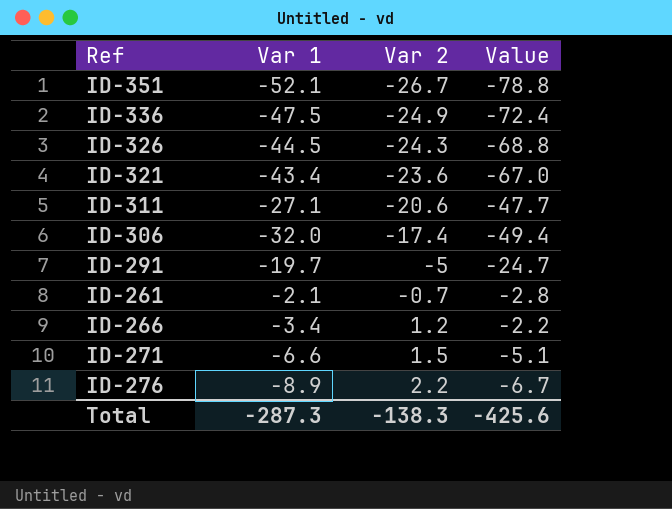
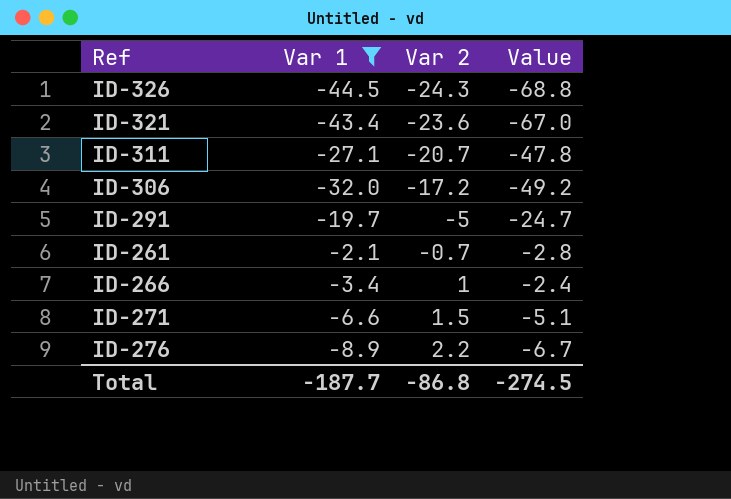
filter: none -> Var 1 >= -44.5
ID-311 | Var 2: -20.6 -> -20.7
ID-311 | Value: -47.7 -> -47.8
ID-306 | Var 2: -17.4 -> -17.2
ID-306 | Value: -49.4 -> -49.2
ID-266 | Var 2: 1.2 -> 1
ID-266 | Value: -2.2 -> -2.4
Total | Var 1: -287.3 -> -187.7
Total | Var 2: -138.3 -> -86.8
Total | Value: -425.6 -> -274.5

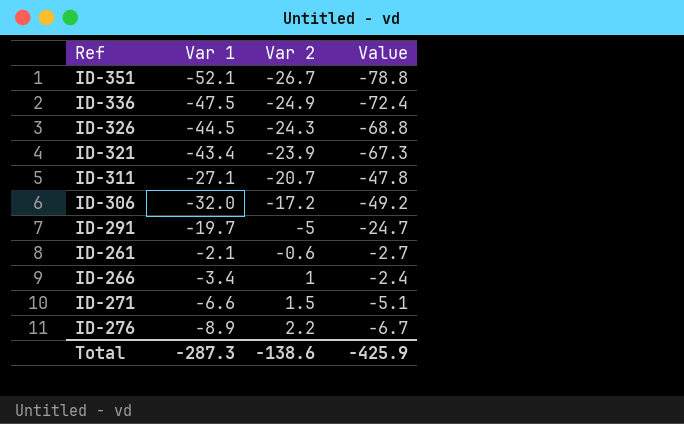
filter: Var 1 >= -44.5 -> none
ID-321 | Var 2: -23.6 -> -23.9
ID-321 | Value: -67.0 -> -67.3
ID-261 | Var 2: -0.7 -> -0.6
ID-261 | Value: -2.8 -> -2.7
Total | Var 1: -187.7 -> -287.3
Total | Var 2: -86.8 -> -138.6
Total | Value: -274.5 -> -425.9

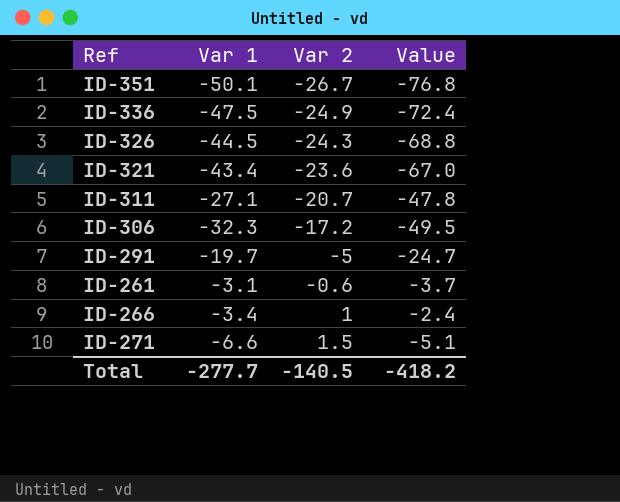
row ID-276: -8.9 | 2.2 | -6.7 -> none
ID-351 | Var 1: -52.1 -> -50.1
ID-351 | Value: -78.8 -> -76.8
ID-321 | Var 2: -23.9 -> -23.6
ID-321 | Value: -67.3 -> -67.0
ID-306 | Var 1: -32.0 -> -32.3
ID-306 | Value: -49.2 -> -49.5
ID-261 | Var 1: -2.1 -> -3.1
ID-261 | Value: -2.7 -> -3.7
Total | Var 1: -287.3 -> -277.7
Total | Var 2: -138.6 -> -140.5
Total | Value: -425.9 -> -418.2

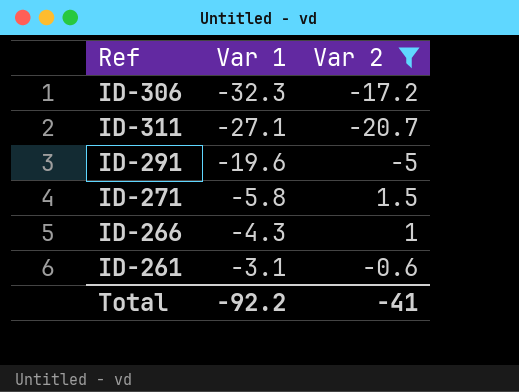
filter: none -> Var 2 >= -20.7
row order: Var 2 ascending -> Var 1 ascending
column Value | formula: [Var 1] + [Var 2] -> none
ID-291 | Var 1: -19.7 -> -19.6
ID-271 | Var 1: -6.6 -> -5.8
ID-266 | Var 1: -3.4 -> -4.3
Total | Var 1: -277.7 -> -92.2
Total | Var 2: -140.5 -> -41

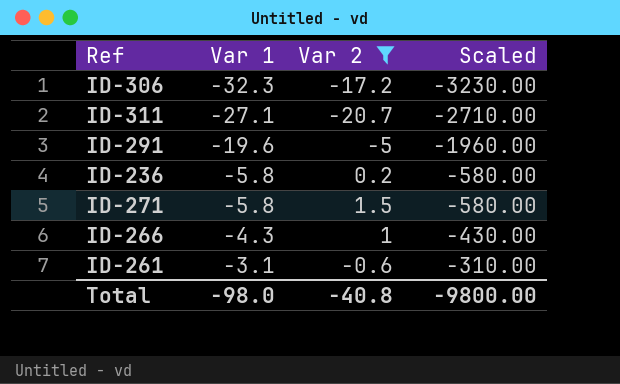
column Scaled | formula: none -> [Var 1] * 100
row ID-236: none -> -5.8 | 0.2 | -580.00
Total | Var 1: -92.2 -> -98.0
Total | Var 2: -41 -> -40.8

